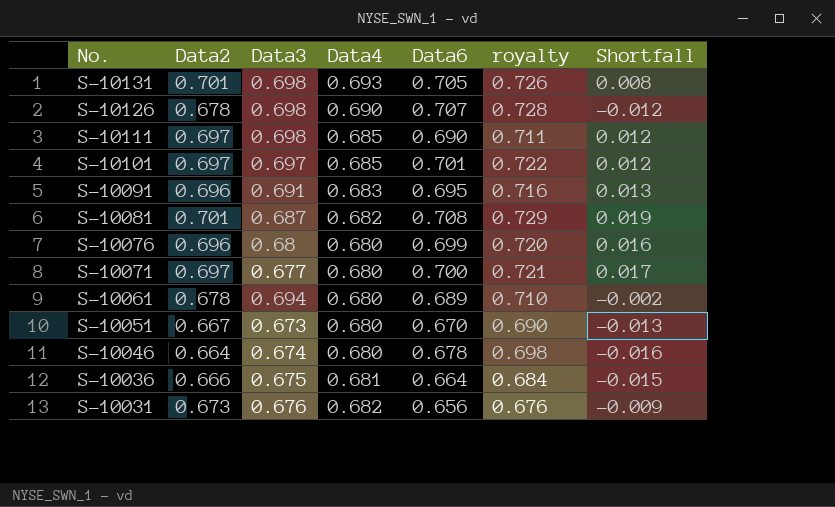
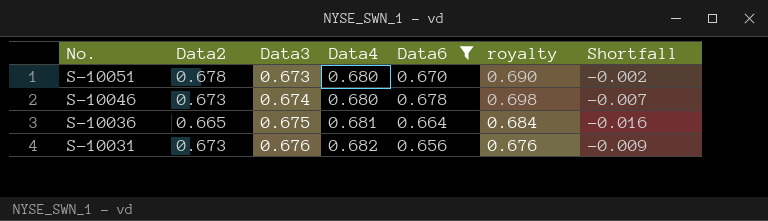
filter: none -> Data6 <= 0.678
S-10051 | Data2: 0.667 -> 0.678
S-10051 | Shortfall: -0.013 -> -0.002
S-10046 | Data2: 0.664 -> 0.673
S-10046 | Shortfall: -0.016 -> -0.007
S-10036 | Data2: 0.666 -> 0.665
S-10036 | Shortfall: -0.015 -> -0.016

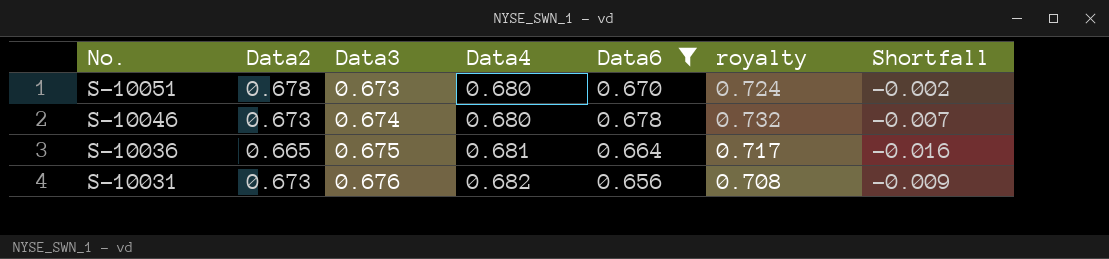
column royalty | formula: [Data6] * 1.03 -> [Data6] * 1.08

